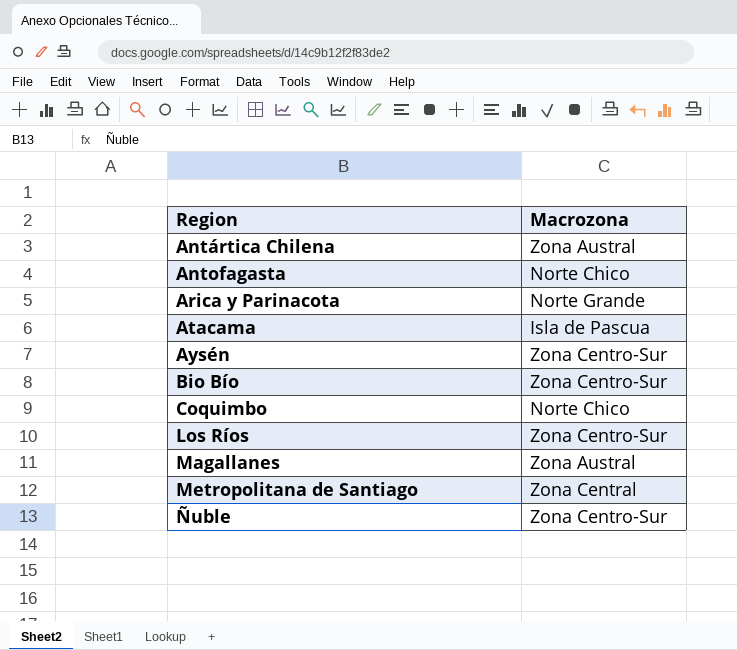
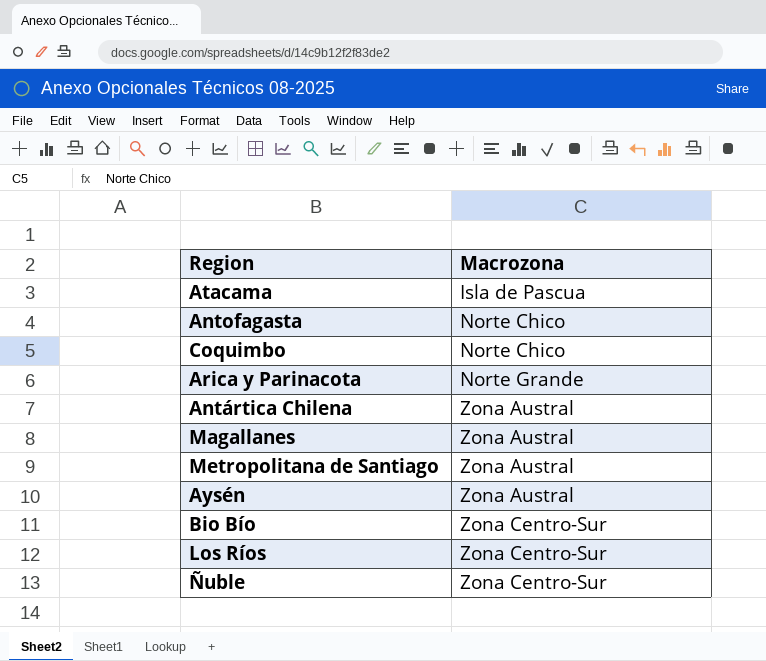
row order: Region ascending -> Macrozona ascending
Metropolitana de Santiago | Macrozona: Zona Central -> Zona Austral
Aysén | Macrozona: Zona Centro-Sur -> Zona Austral

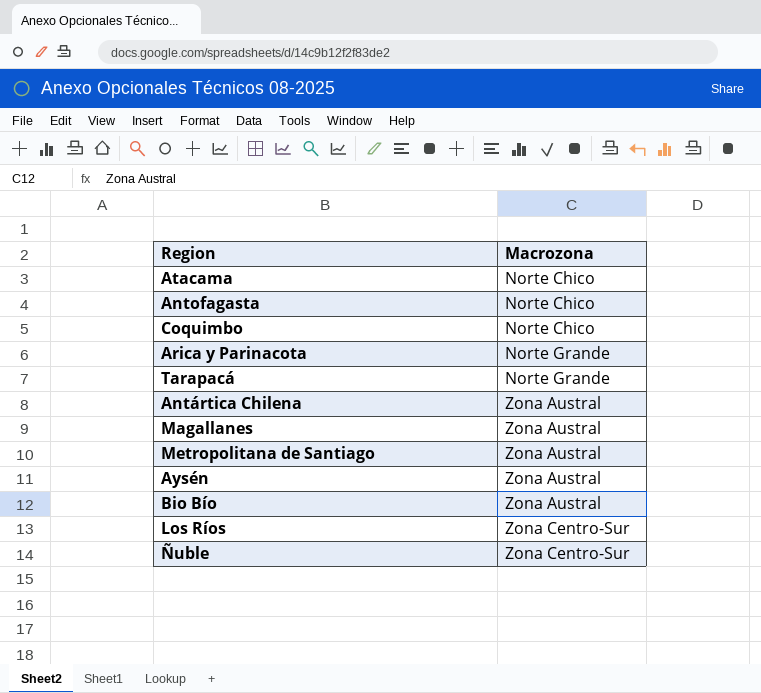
Atacama | Macrozona: Isla de Pascua -> Norte Chico
row Tarapacá: none -> Norte Grande
Bio Bío | Macrozona: Zona Centro-Sur -> Zona Austral

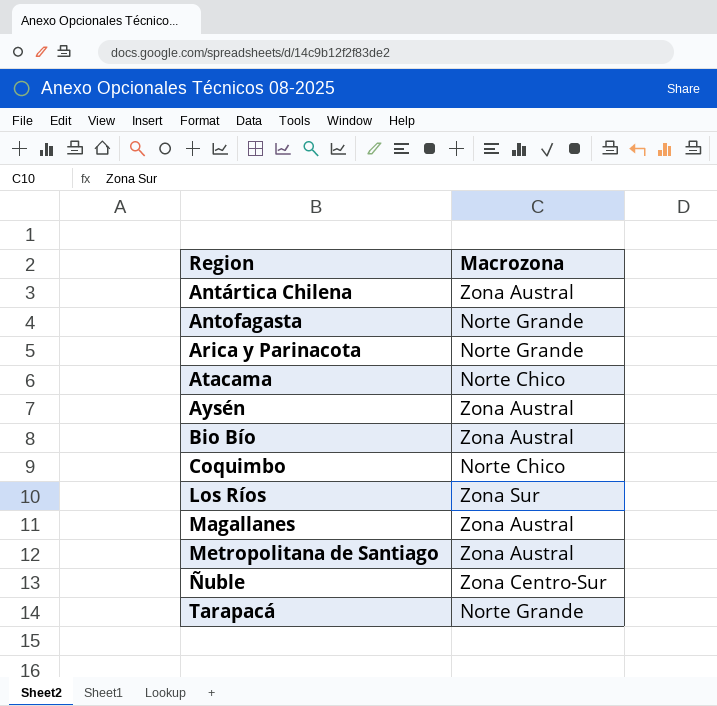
row order: Macrozona ascending -> Region ascending
Antofagasta | Macrozona: Norte Chico -> Norte Grande
Los Ríos | Macrozona: Zona Centro-Sur -> Zona Sur

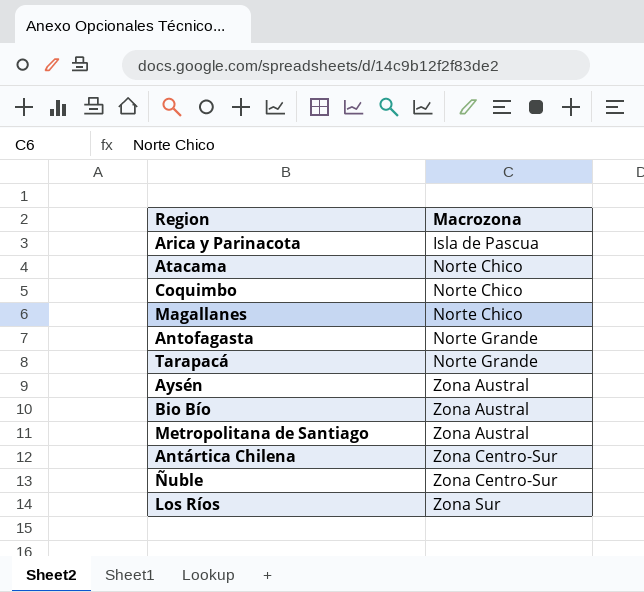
row order: Region ascending -> Macrozona ascending
Arica y Parinacota | Macrozona: Norte Grande -> Isla de Pascua
Magallanes | Macrozona: Zona Austral -> Norte Chico
Antártica Chilena | Macrozona: Zona Austral -> Zona Centro-Sur

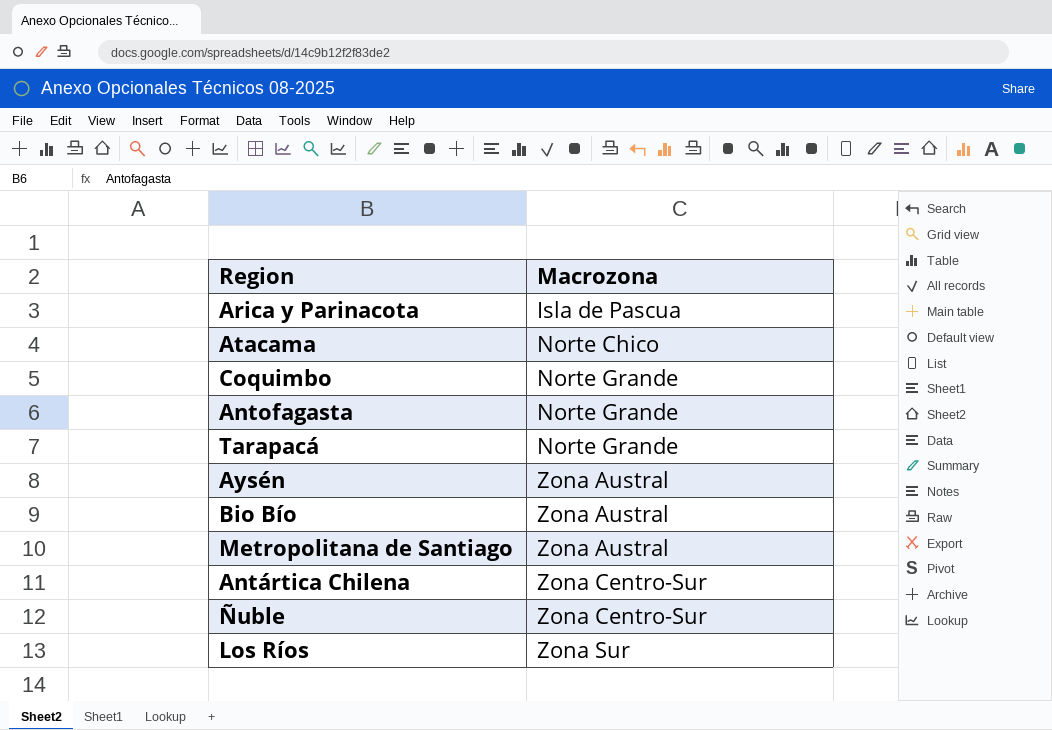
row Magallanes: Norte Chico -> none
Coquimbo | Macrozona: Norte Chico -> Norte Grande

